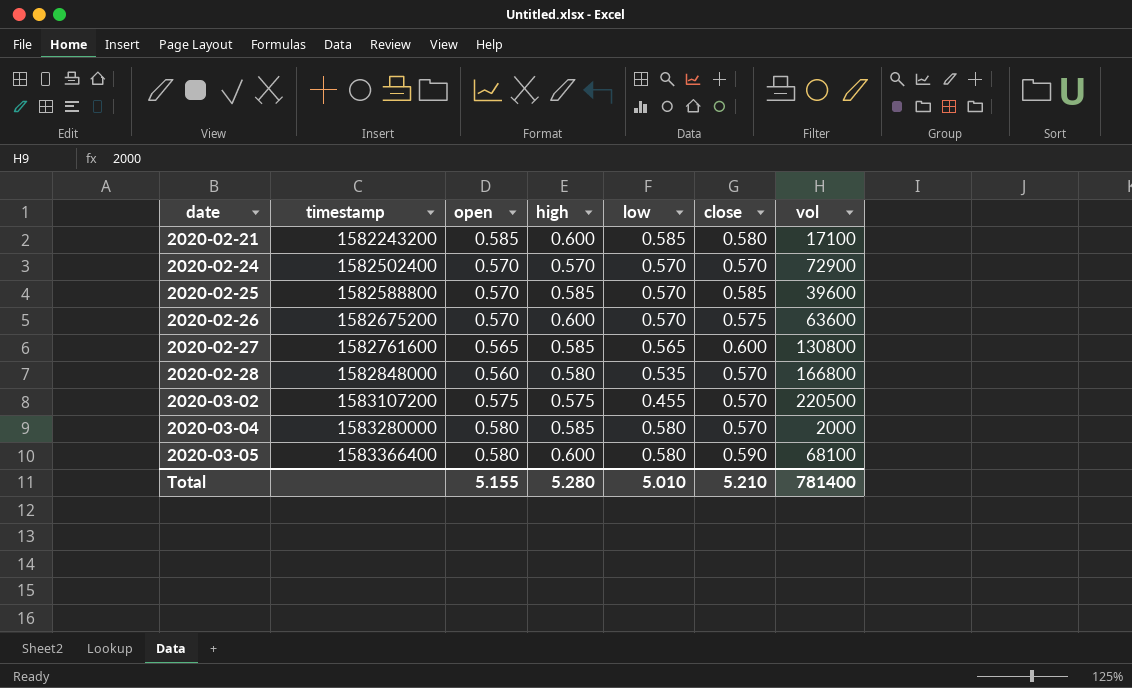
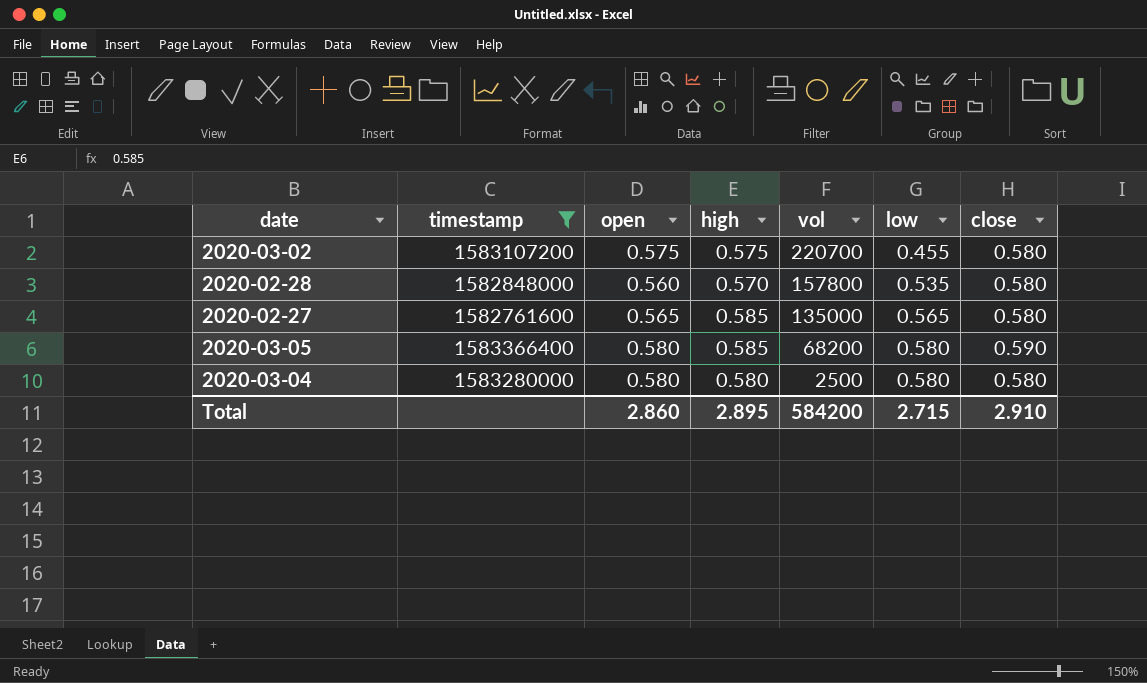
filter: none -> timestamp >= 1582761600
row order: date ascending -> vol descending
column vol | position: 7 -> 5
2020-03-02 | vol: 220500 -> 220700
2020-03-02 | close: 0.570 -> 0.580
2020-02-28 | high: 0.580 -> 0.570
2020-02-28 | vol: 166800 -> 157800
2020-02-28 | close: 0.570 -> 0.580
2020-02-27 | vol: 130800 -> 135000
2020-02-27 | close: 0.600 -> 0.580
2020-03-05 | high: 0.600 -> 0.585
2020-03-05 | vol: 68100 -> 68200
2020-03-04 | high: 0.585 -> 0.580
2020-03-04 | vol: 2000 -> 2500
2020-03-04 | close: 0.570 -> 0.580
Total | open: 5.155 -> 2.860
Total | high: 5.280 -> 2.895
Total | vol: 781400 -> 584200
Total | low: 5.010 -> 2.715
Total | close: 5.210 -> 2.910

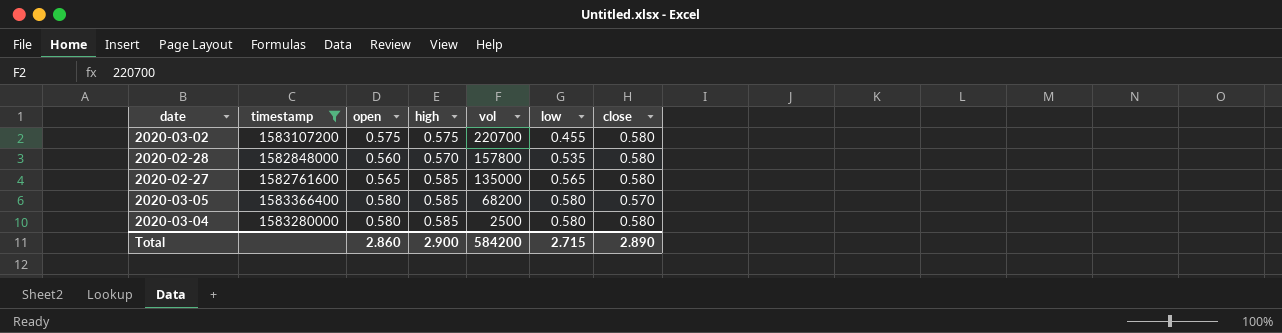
2020-03-05 | close: 0.590 -> 0.570
2020-03-04 | high: 0.580 -> 0.585
Total | high: 2.895 -> 2.900
Total | close: 2.910 -> 2.890

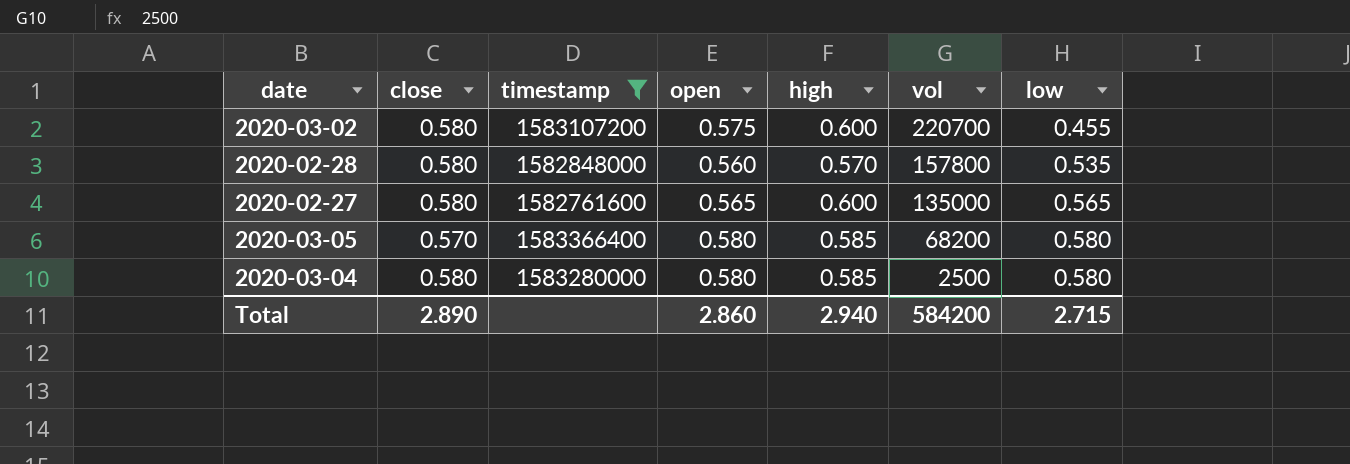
column close | position: 7 -> 2
2020-03-02 | high: 0.575 -> 0.600
2020-02-27 | high: 0.585 -> 0.600
Total | high: 2.900 -> 2.940

